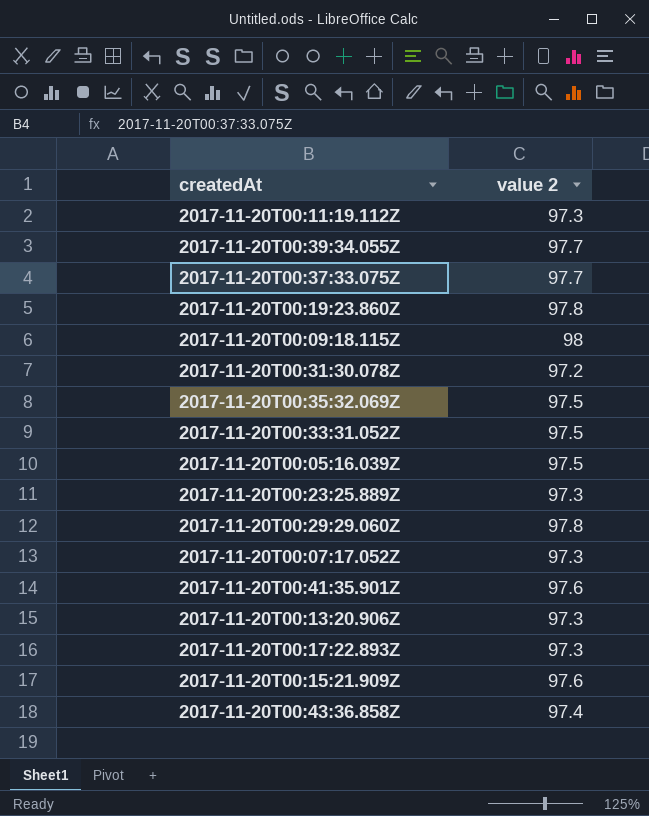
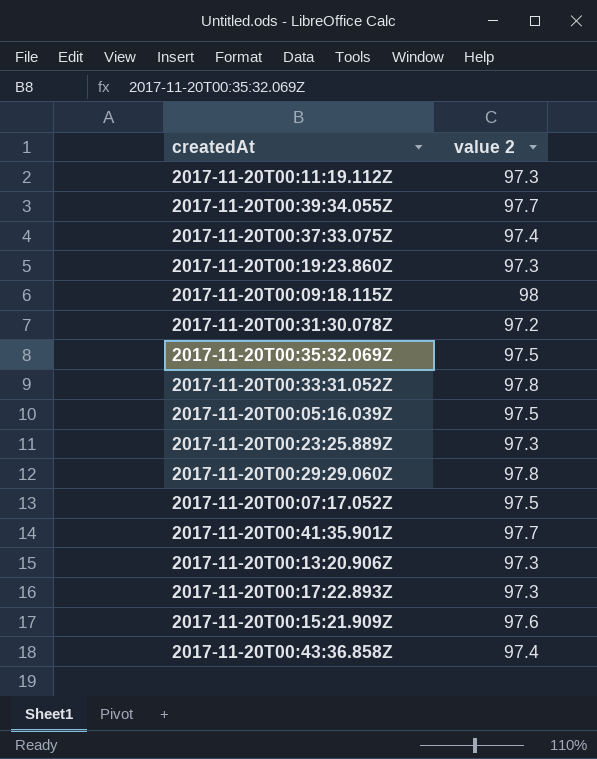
2017-11-20T00:37:33.075Z | value 2: 97.7 -> 97.4
2017-11-20T00:19:23.860Z | value 2: 97.8 -> 97.3
2017-11-20T00:33:31.052Z | value 2: 97.5 -> 97.8
2017-11-20T00:07:17.052Z | value 2: 97.3 -> 97.5
2017-11-20T00:41:35.901Z | value 2: 97.6 -> 97.7

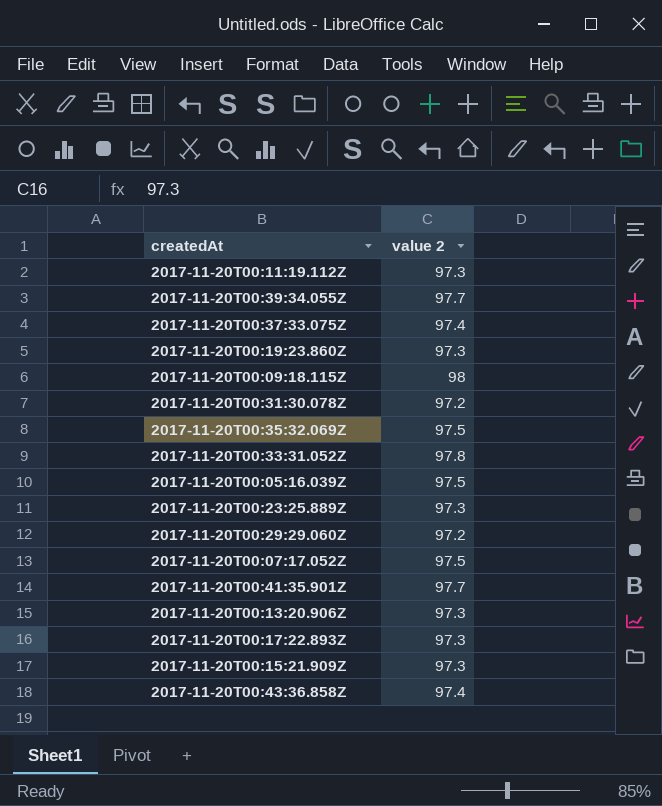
2017-11-20T00:29:29.060Z | value 2: 97.8 -> 97.2
2017-11-20T00:15:21.909Z | value 2: 97.6 -> 97.3

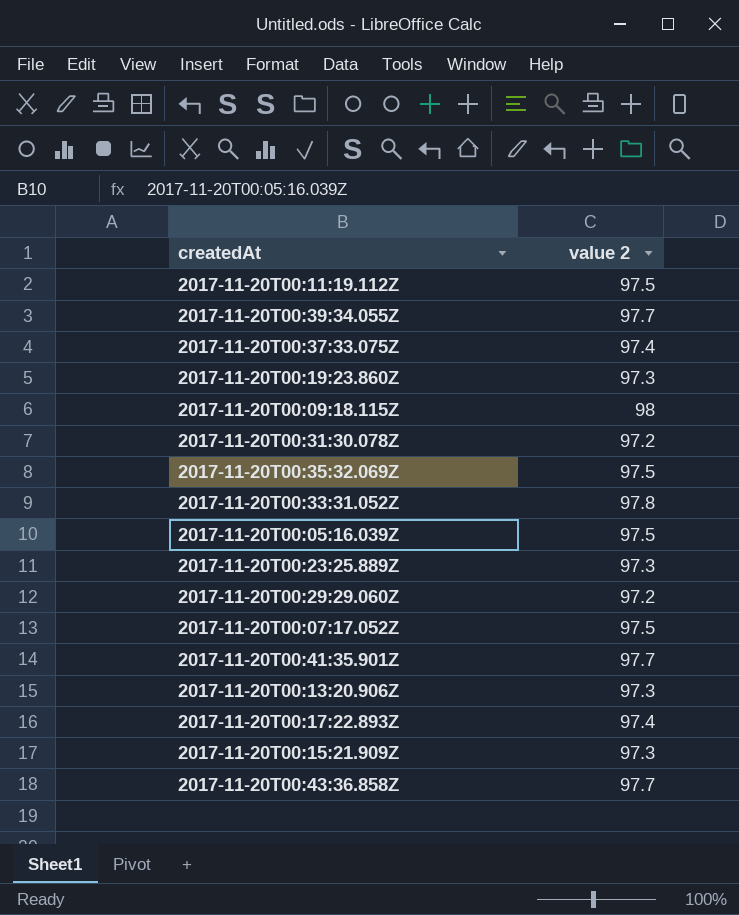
2017-11-20T00:11:19.112Z | value 2: 97.3 -> 97.5
2017-11-20T00:17:22.893Z | value 2: 97.3 -> 97.4
2017-11-20T00:43:36.858Z | value 2: 97.4 -> 97.7

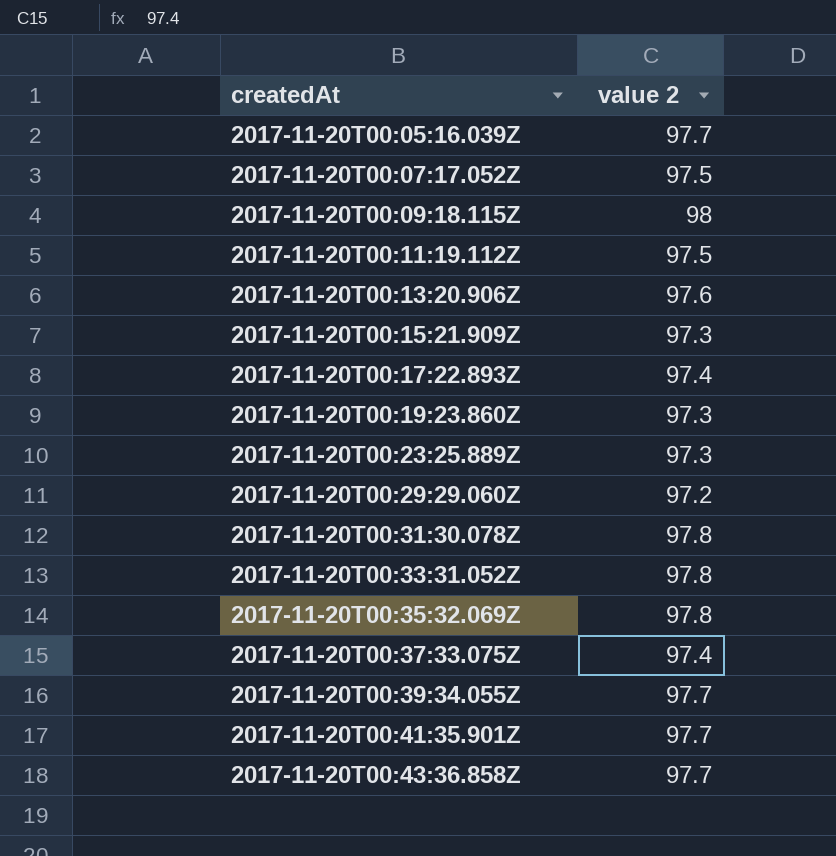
row order: none -> createdAt ascending
2017-11-20T00:05:16.039Z | value 2: 97.5 -> 97.7
2017-11-20T00:13:20.906Z | value 2: 97.3 -> 97.6
2017-11-20T00:31:30.078Z | value 2: 97.2 -> 97.8
2017-11-20T00:35:32.069Z | value 2: 97.5 -> 97.8

